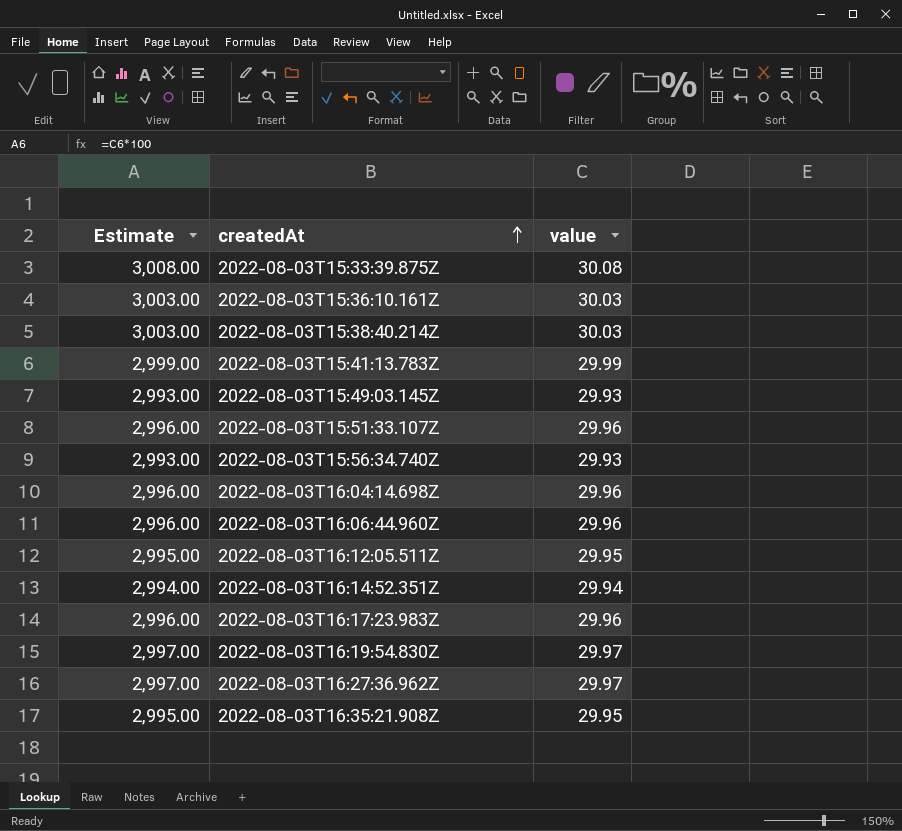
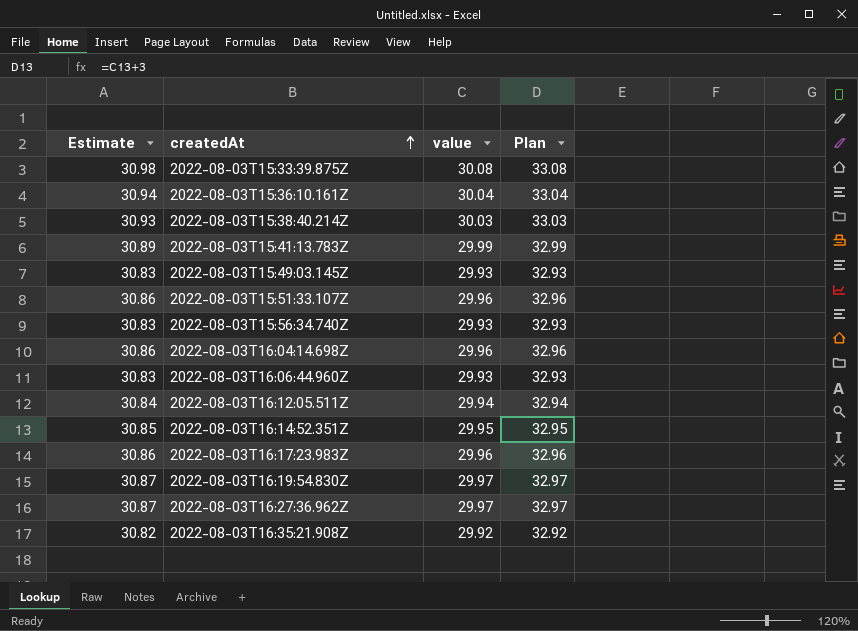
column Estimate | formula: [value] * 100 -> [value] * 1.03
column Plan | formula: none -> [value] + 3
2022-08-03T15:36:10.161Z | value: 30.03 -> 30.04
2022-08-03T16:06:44.960Z | value: 29.96 -> 29.93
2022-08-03T16:12:05.511Z | value: 29.95 -> 29.94
2022-08-03T16:14:52.351Z | value: 29.94 -> 29.95
2022-08-03T16:35:21.908Z | value: 29.95 -> 29.92

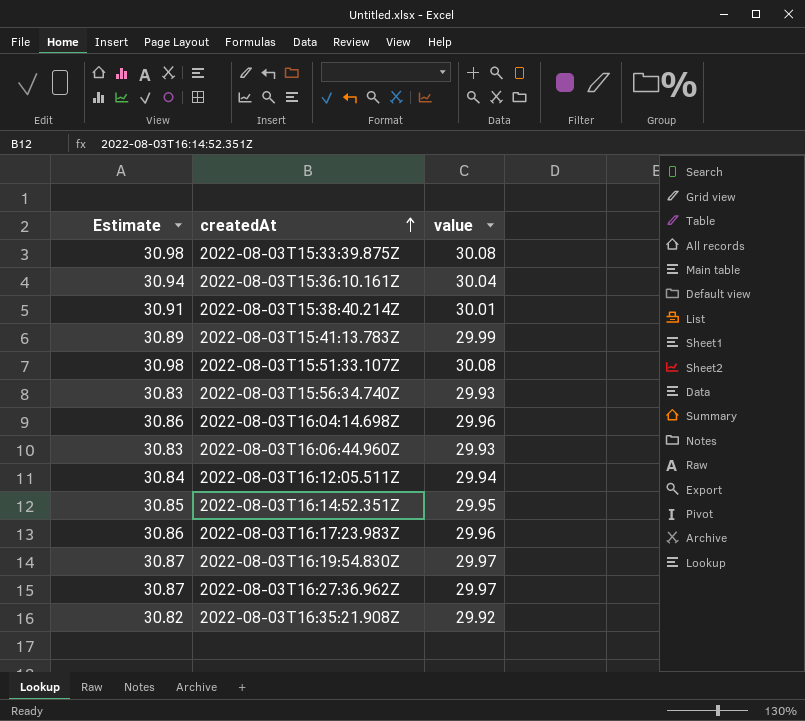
column Plan | formula: [value] + 3 -> none
row 2022-08-03T15:49:03.145Z: 30.83 | 29.93 | 32.93 -> none
2022-08-03T15:38:40.214Z | Estimate: 30.93 -> 30.91
2022-08-03T15:38:40.214Z | value: 30.03 -> 30.01
2022-08-03T15:51:33.107Z | Estimate: 30.86 -> 30.98
2022-08-03T15:51:33.107Z | value: 29.96 -> 30.08

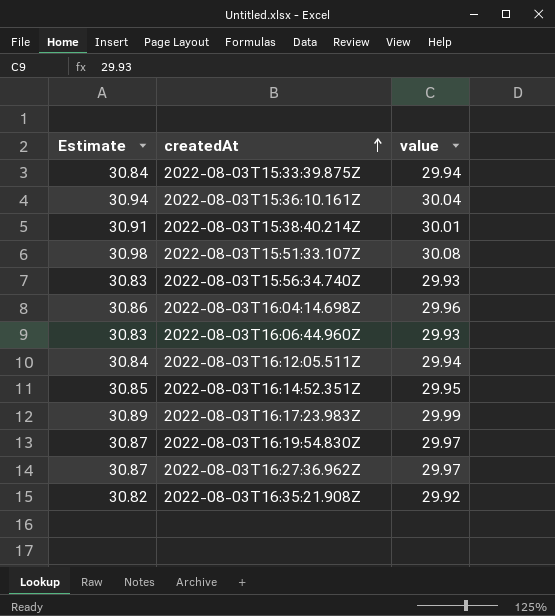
row 2022-08-03T15:41:13.783Z: 30.89 | 29.99 -> none
2022-08-03T15:33:39.875Z | Estimate: 30.98 -> 30.84
2022-08-03T15:33:39.875Z | value: 30.08 -> 29.94
2022-08-03T16:17:23.983Z | Estimate: 30.86 -> 30.89
2022-08-03T16:17:23.983Z | value: 29.96 -> 29.99

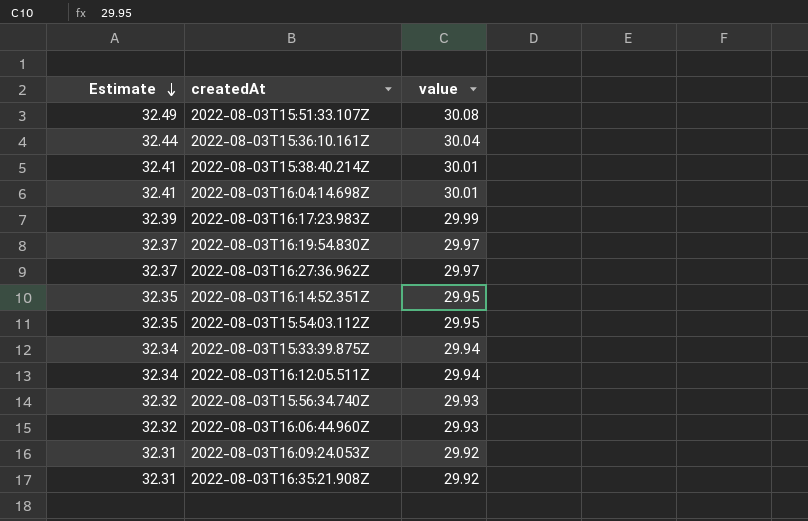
row order: createdAt ascending -> Estimate descending
column Estimate | formula: [value] * 1.03 -> [value] * 1.08
2022-08-03T16:04:14.698Z | value: 29.96 -> 30.01
row 2022-08-03T15:54:03.112Z: none -> 32.35 | 29.95
row 2022-08-03T16:09:24.053Z: none -> 32.31 | 29.92

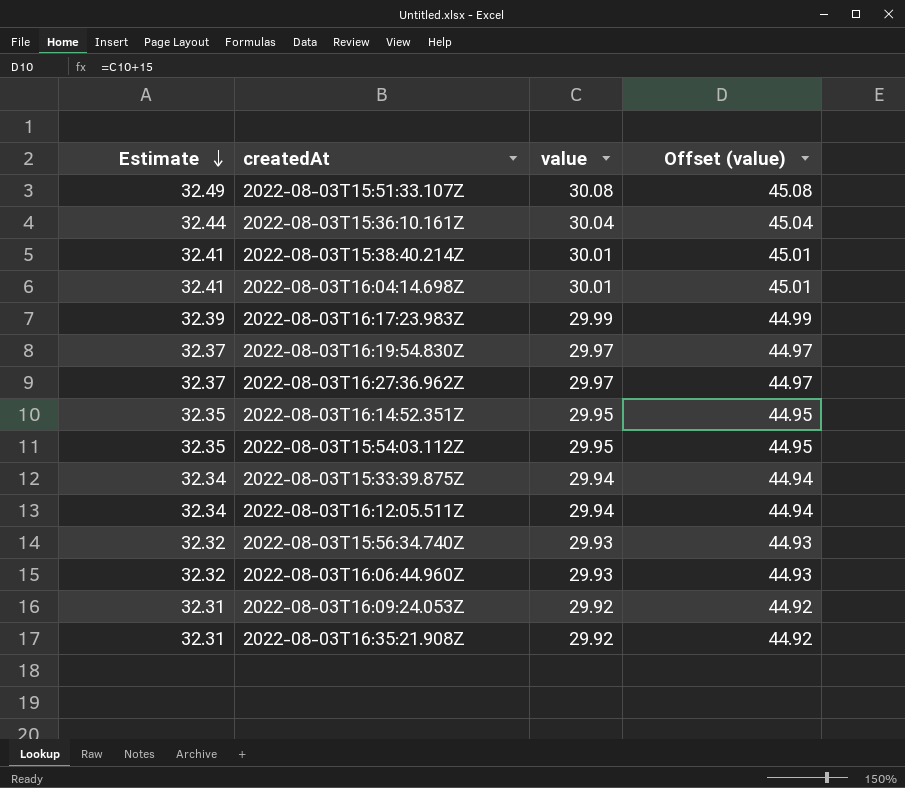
column Offset (value) | formula: none -> [value] + 15

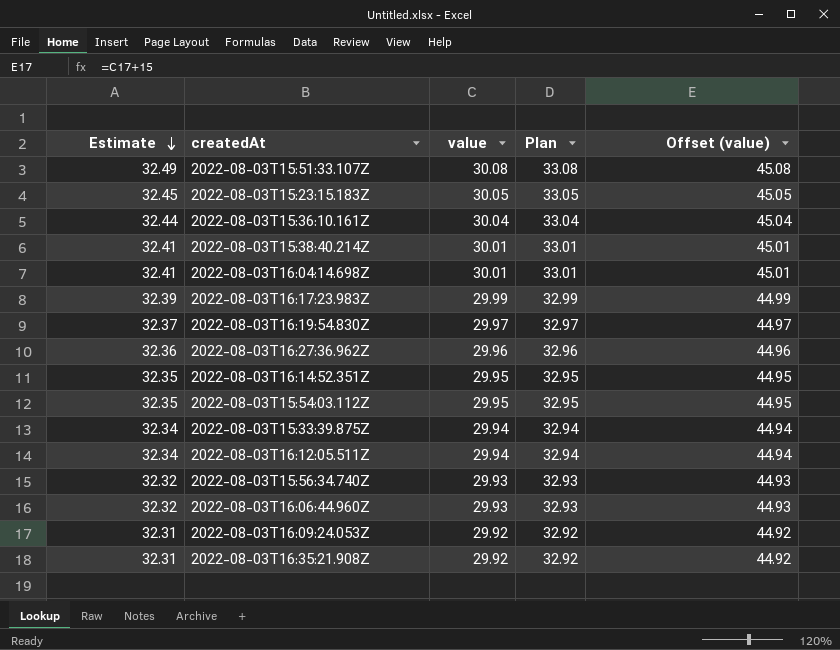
column Plan | formula: none -> [value] + 3
row 2022-08-03T15:23:15.183Z: none -> 32.45 | 30.05 | 33.05 | 45.05
2022-08-03T16:27:36.962Z | Estimate: 32.37 -> 32.36
2022-08-03T16:27:36.962Z | value: 29.97 -> 29.96
2022-08-03T16:27:36.962Z | Offset (value): 44.97 -> 44.96

